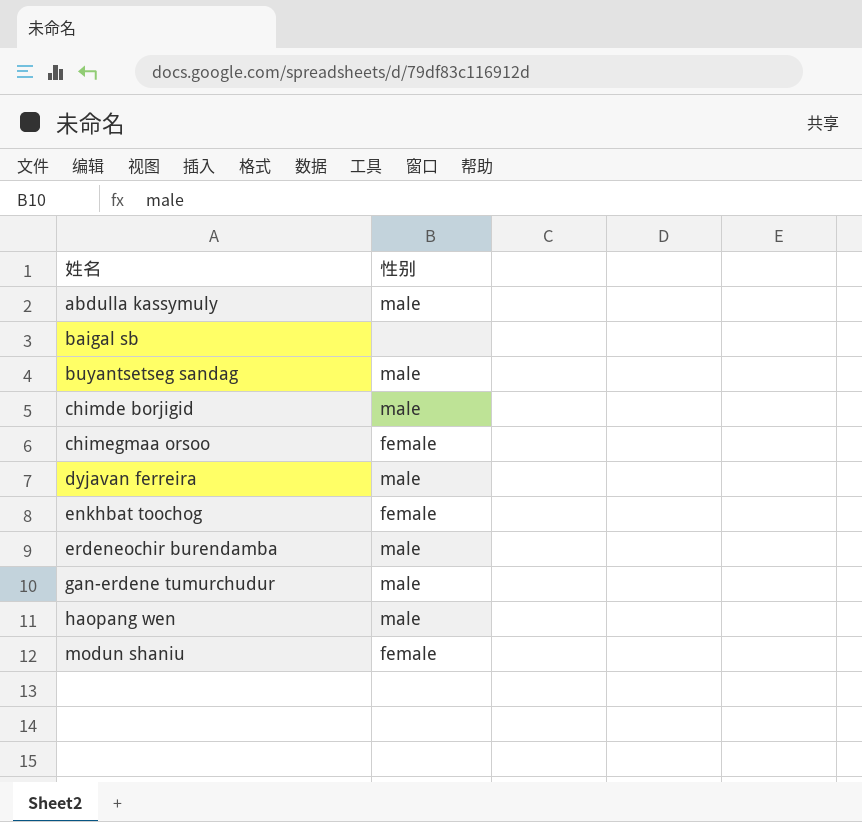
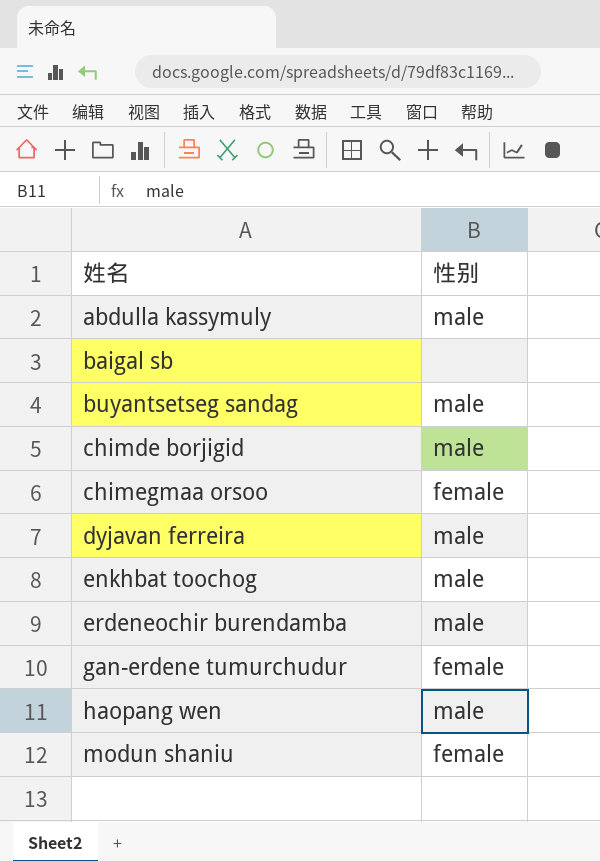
enkhbat toochog | 性别: female -> male
gan-erdene tumurchudur | 性别: male -> female

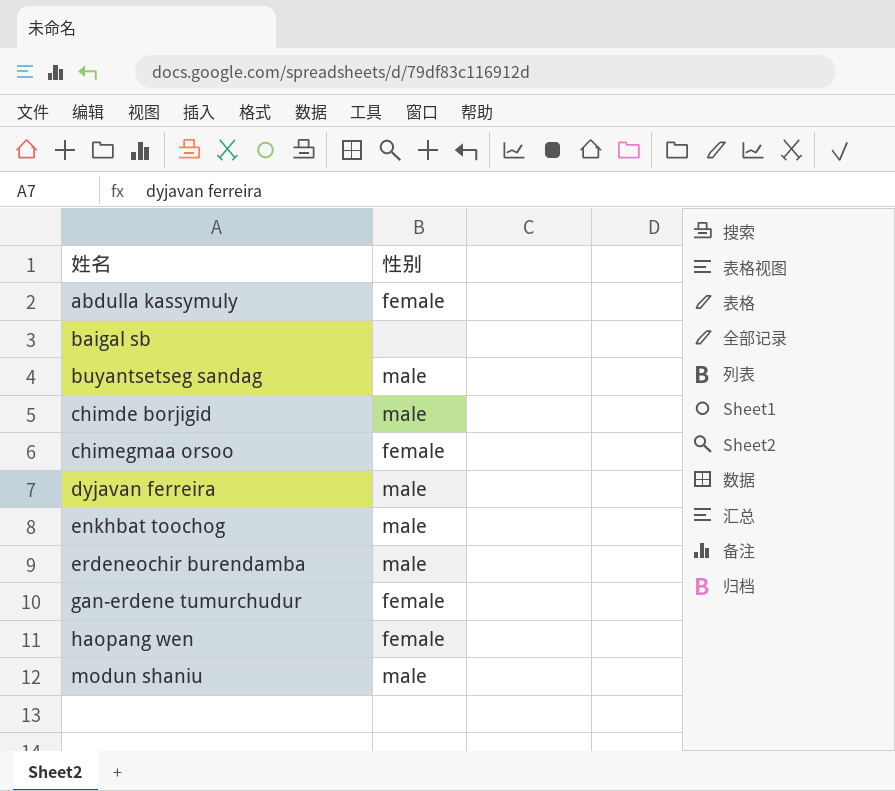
abdulla kassymuly | 性别: male -> female
haopang wen | 性别: male -> female
modun shaniu | 性别: female -> male

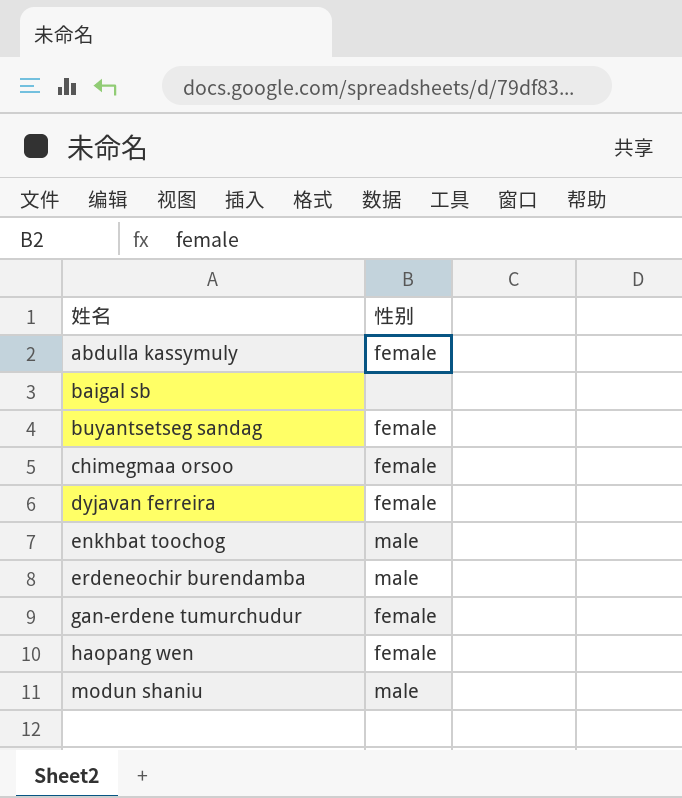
row chimde borjigid: male -> none
buyantsetseg sandag | 性别: male -> female
dyjavan ferreira | 性别: male -> female

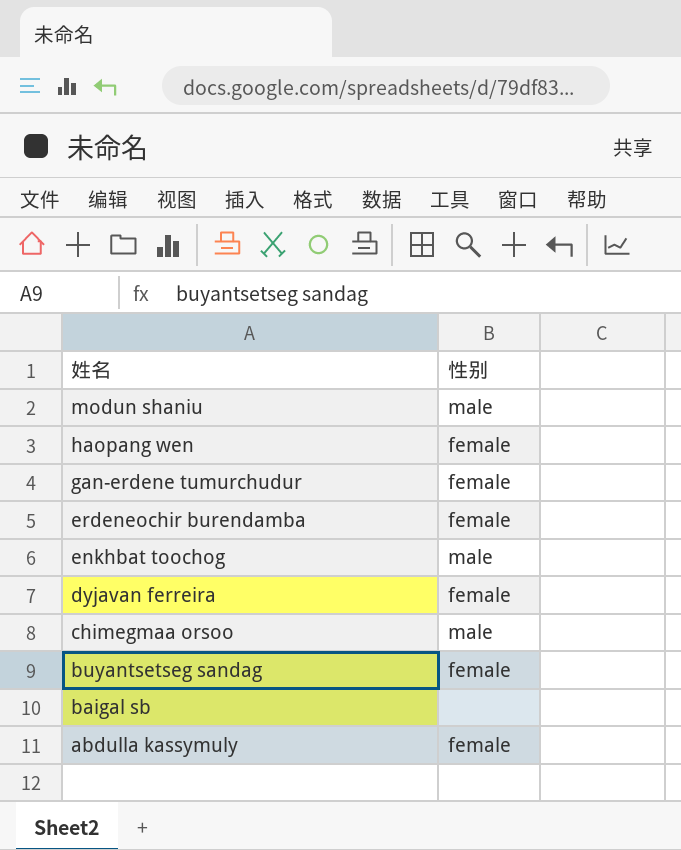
row order: 姓名 ascending -> 姓名 descending
erdeneochir burendamba | 性别: male -> female
chimegmaa orsoo | 性别: female -> male

